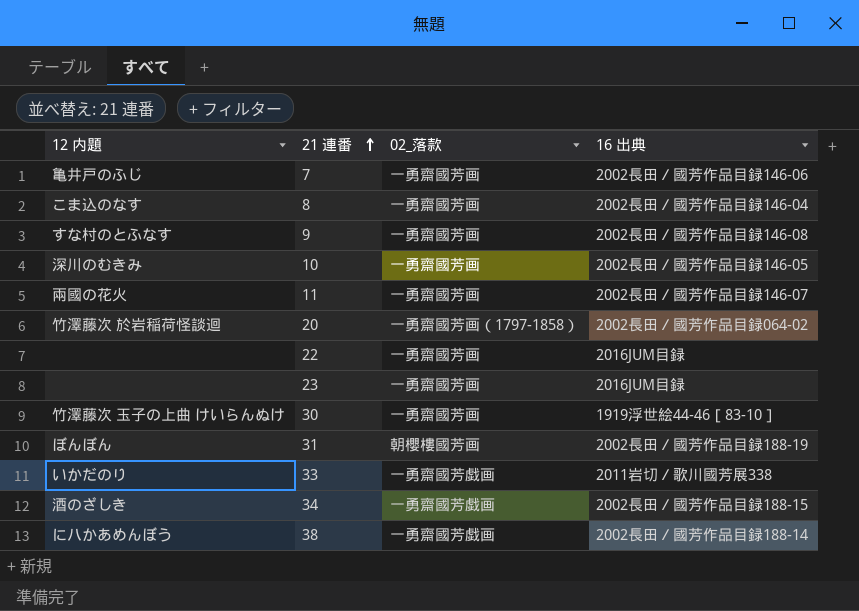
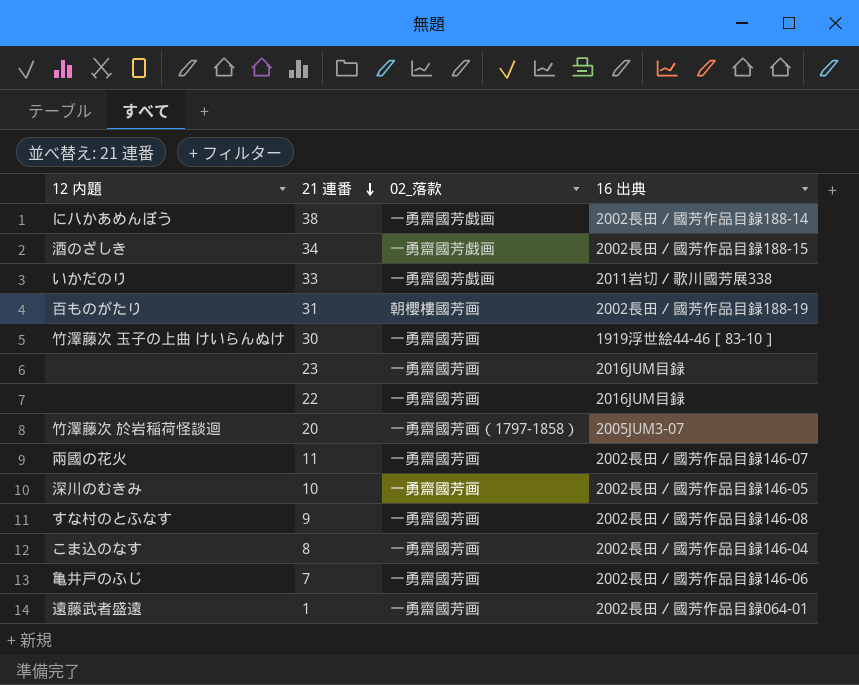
row order: 21 連番 ascending -> 21 連番 descending
31 | 12 内題: ぼんぼん -> 百ものがたり
20 | 16 出典: 2002長田／國芳作品目録064-02 -> 2005JUM3-07
row 1: none -> 遠藤武者盛遠 | 一勇齋國芳画 | 2002長田／國芳作品目録064-01

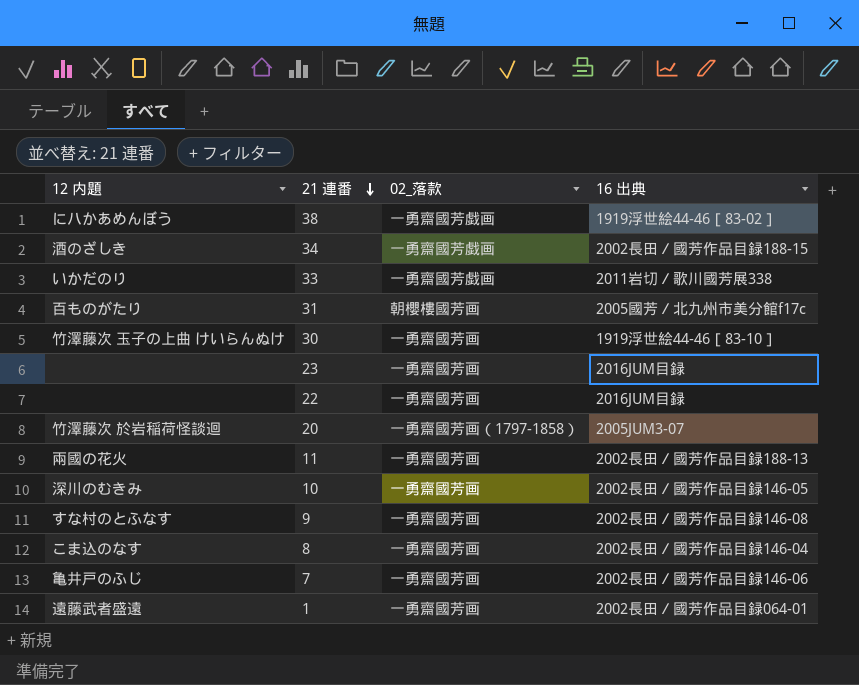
38 | 16 出典: 2002長田／國芳作品目録188-14 -> 1919浮世絵44-46［83-02］
31 | 16 出典: 2002長田／國芳作品目録188-19 -> 2005國芳／北九州市美分館f17c
11 | 16 出典: 2002長田／國芳作品目録146-07 -> 2002長田／國芳作品目録188-13

